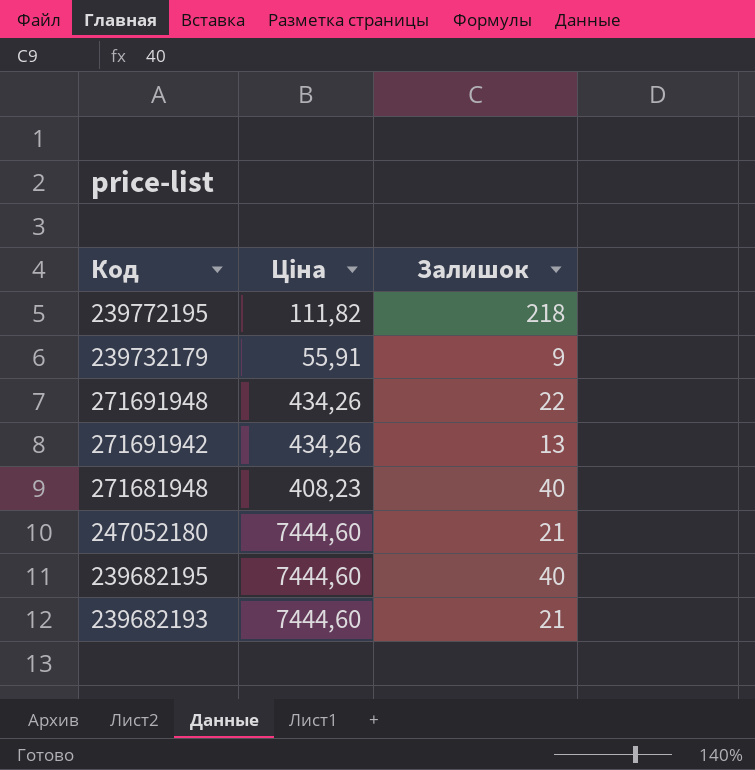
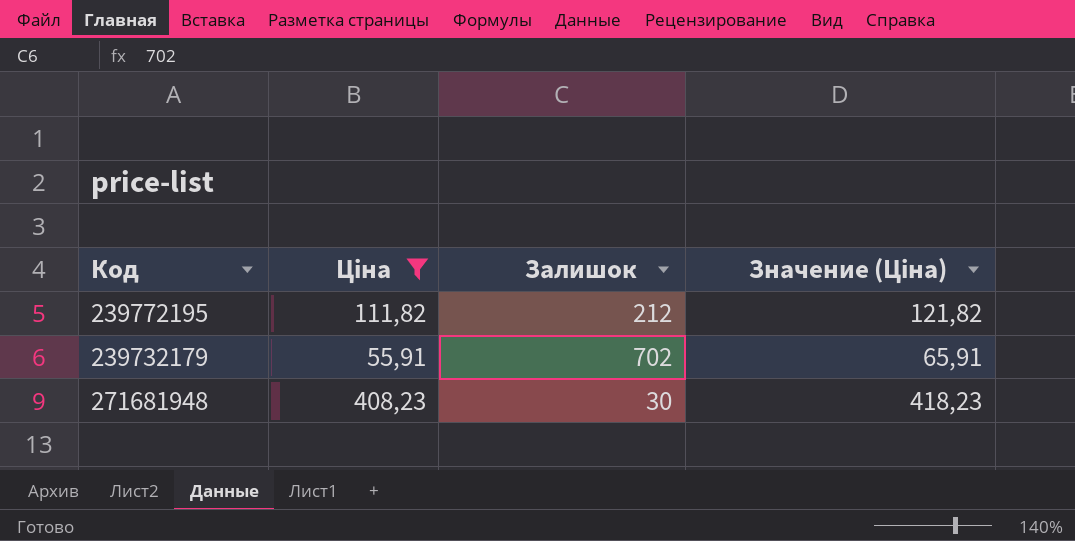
filter: none -> Ціна <= 408,23
column Значение (Ціна) | formula: none -> [Ціна] + 10
239772195 | Залишок: 218 -> 212
239732179 | Залишок: 9 -> 702
271681948 | Залишок: 40 -> 30

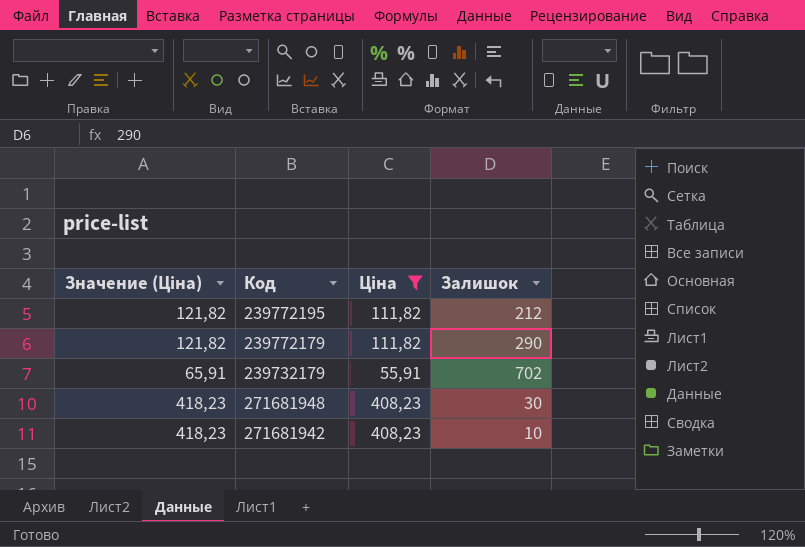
column Значение (Ціна) | position: 4 -> 1
row 239772179: none -> 121,82 | 111,82 | 290
row 271681942: none -> 418,23 | 408,23 | 10

